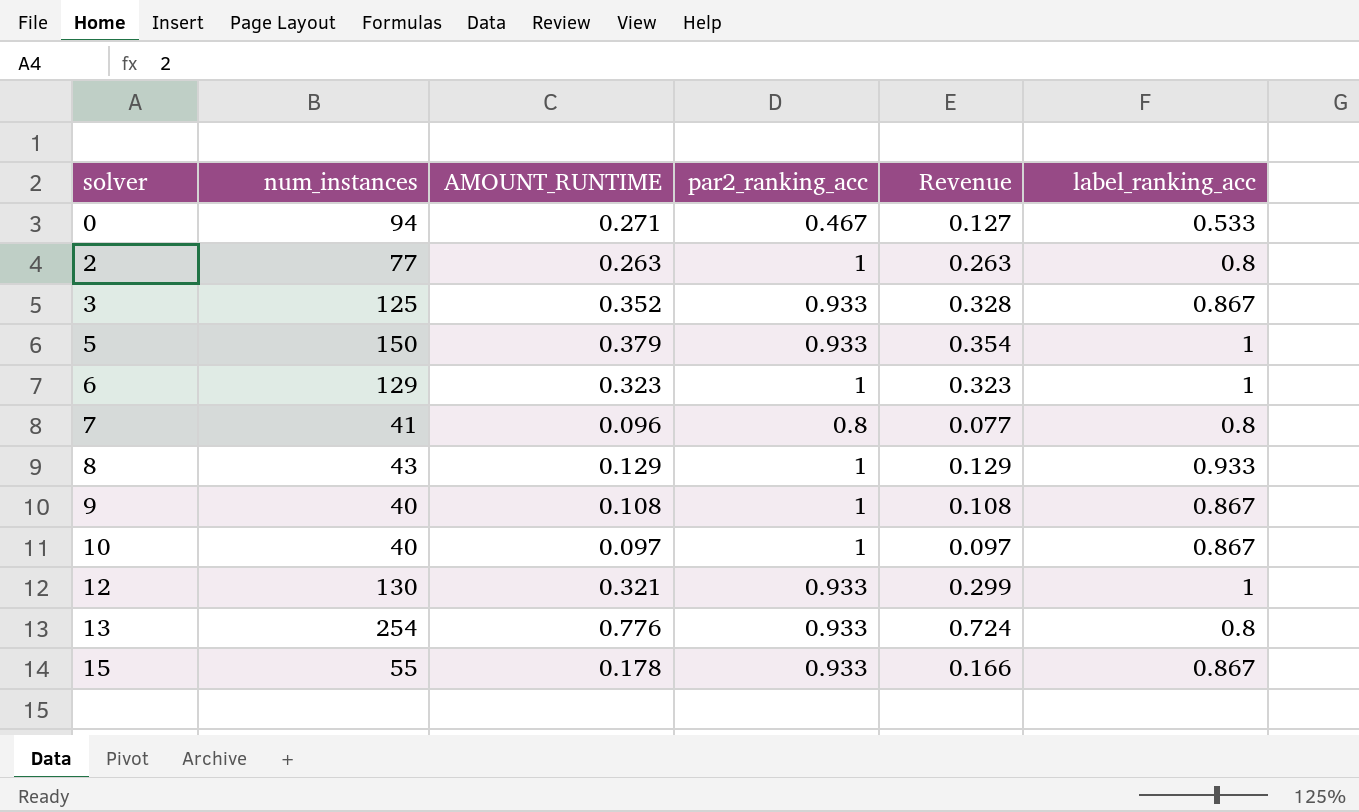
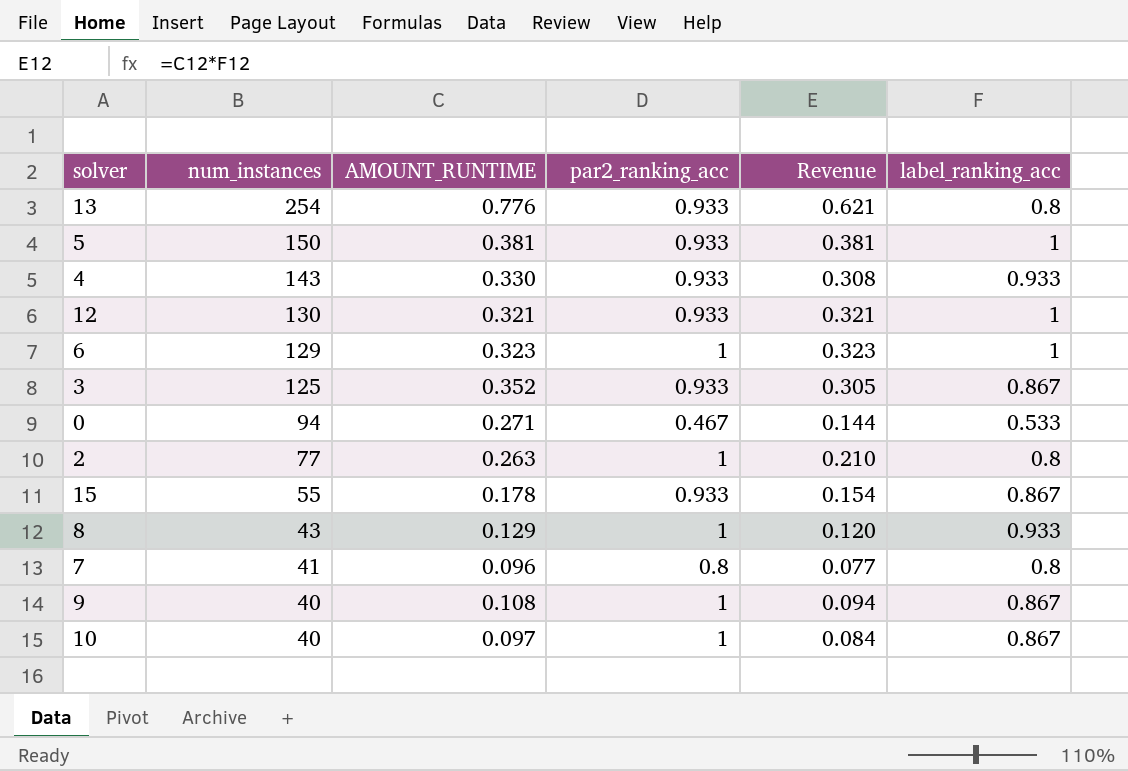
row order: solver ascending -> num_instances descending
column Revenue | formula: [AMOUNT_RUNTIME] * [par2_ranking_acc] -> [AMOUNT_RUNTIME] * [label_ranking_acc]
5 | AMOUNT_RUNTIME: 0.379 -> 0.381
row 4: none -> 143 | 0.330 | 0.933 | 0.308 | 0.933

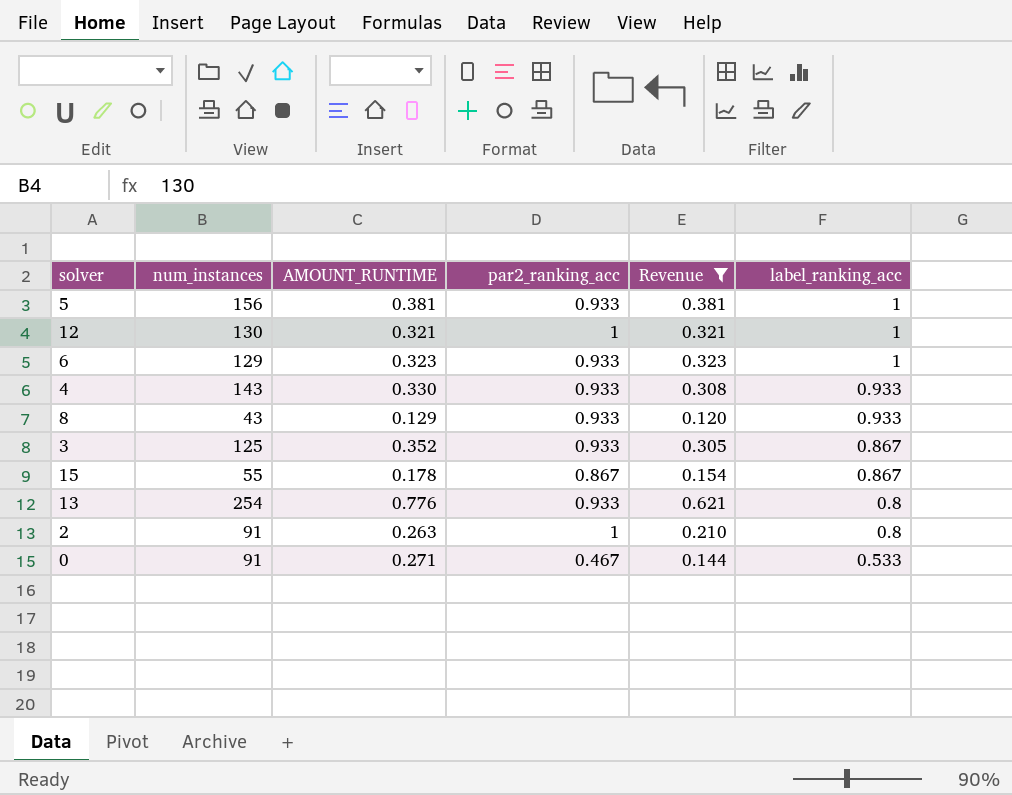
filter: none -> Revenue >= 0.120
row order: num_instances descending -> label_ranking_acc descending
5 | num_instances: 150 -> 156
12 | par2_ranking_acc: 0.933 -> 1
6 | par2_ranking_acc: 1 -> 0.933
8 | par2_ranking_acc: 1 -> 0.933
15 | par2_ranking_acc: 0.933 -> 0.867
2 | num_instances: 77 -> 91
0 | num_instances: 94 -> 91

